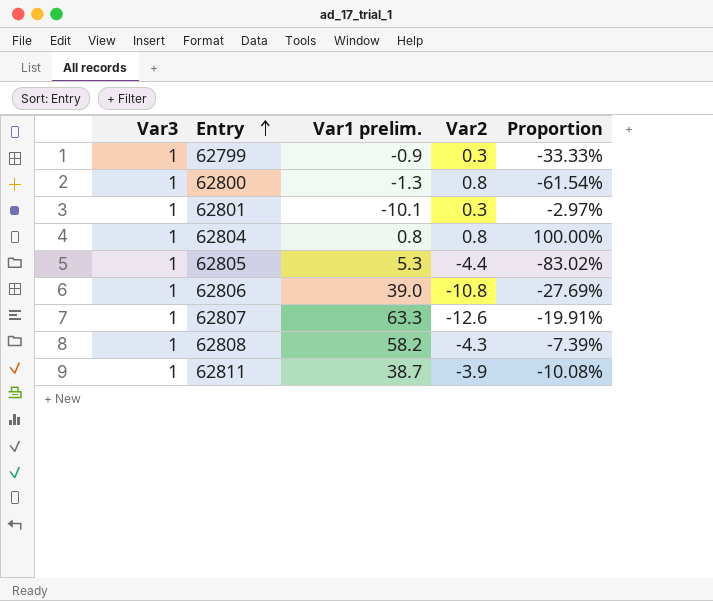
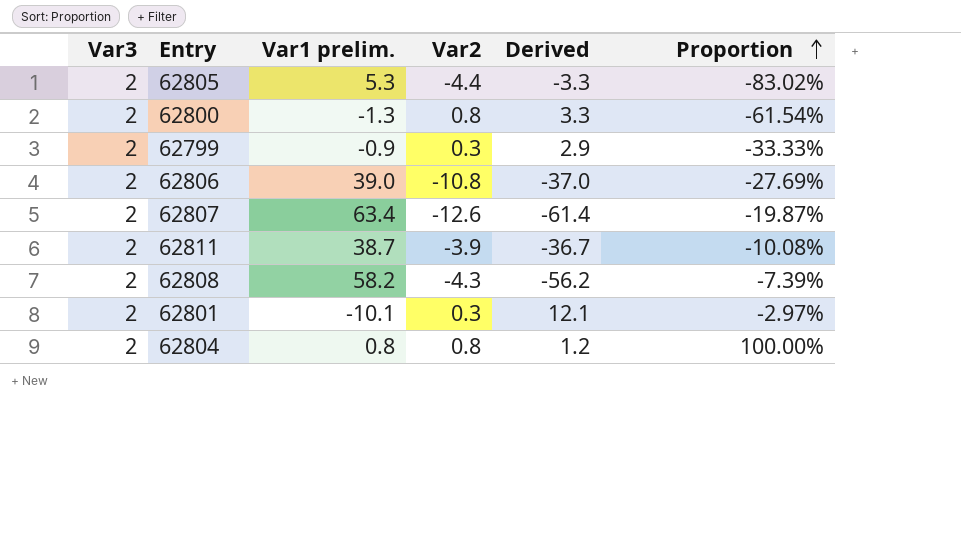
row order: Entry ascending -> Proportion ascending
column Derived | formula: none -> [Var3] - [Var1 prelim.]
62805 | Var3: 1 -> 2
62800 | Var3: 1 -> 2
62799 | Var3: 1 -> 2
62806 | Var3: 1 -> 2
62807 | Var3: 1 -> 2
62807 | Var1 prelim.: 63.3 -> 63.4
62807 | Proportion: -19.91% -> -19.87%
62811 | Var3: 1 -> 2
62808 | Var3: 1 -> 2
62801 | Var3: 1 -> 2
62804 | Var3: 1 -> 2

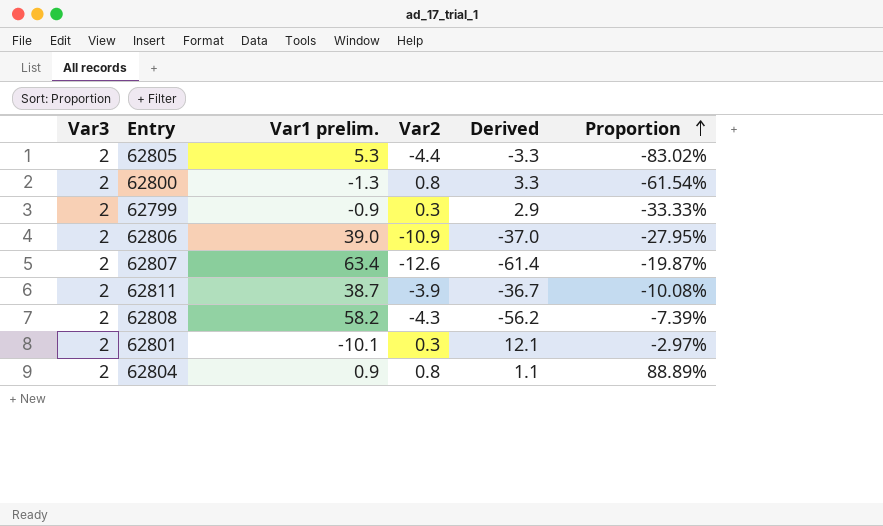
62806 | Var2: -10.8 -> -10.9
62806 | Proportion: -27.69% -> -27.95%
62804 | Var1 prelim.: 0.8 -> 0.9
62804 | Derived: 1.2 -> 1.1
62804 | Proportion: 100.00% -> 88.89%

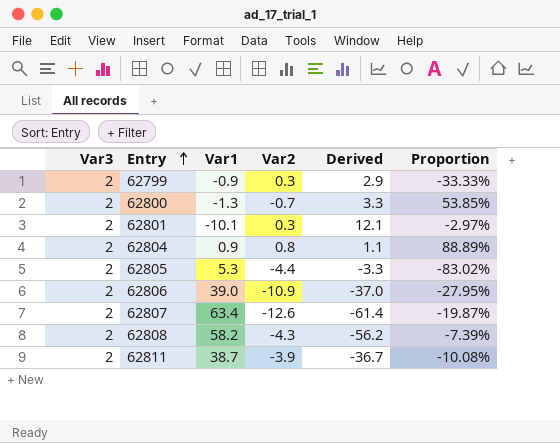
row order: Proportion ascending -> Entry ascending
column name: Var1 prelim. -> Var1
62800 | Var2: 0.8 -> -0.7
62800 | Proportion: -61.54% -> 53.85%

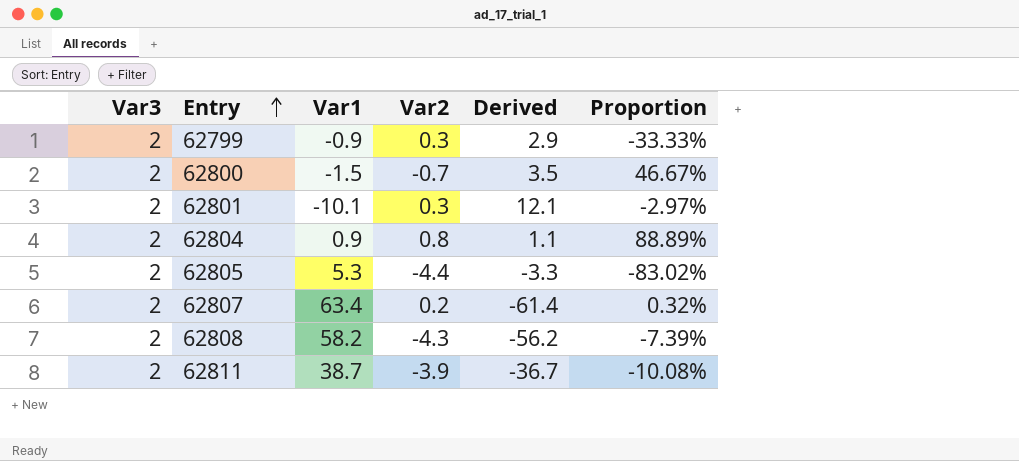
row 62806: 2 | 39.0 | -10.9 | -37.0 | -27.95% -> none
62800 | Var1: -1.3 -> -1.5
62800 | Derived: 3.3 -> 3.5
62800 | Proportion: 53.85% -> 46.67%
62807 | Var2: -12.6 -> 0.2
62807 | Proportion: -19.87% -> 0.32%

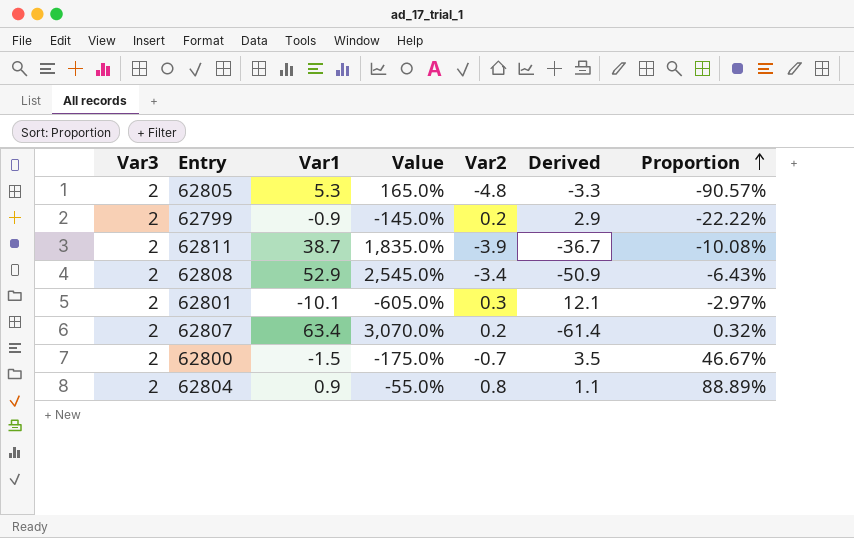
row order: Entry ascending -> Proportion ascending
column Value | formula: none -> ([Var1] - [Var3]) / [Var3]
62805 | Var2: -4.4 -> -4.8
62805 | Proportion: -83.02% -> -90.57%
62799 | Var2: 0.3 -> 0.2
62799 | Proportion: -33.33% -> -22.22%
62808 | Var1: 58.2 -> 52.9
62808 | Var2: -4.3 -> -3.4
62808 | Derived: -56.2 -> -50.9
62808 | Proportion: -7.39% -> -6.43%

